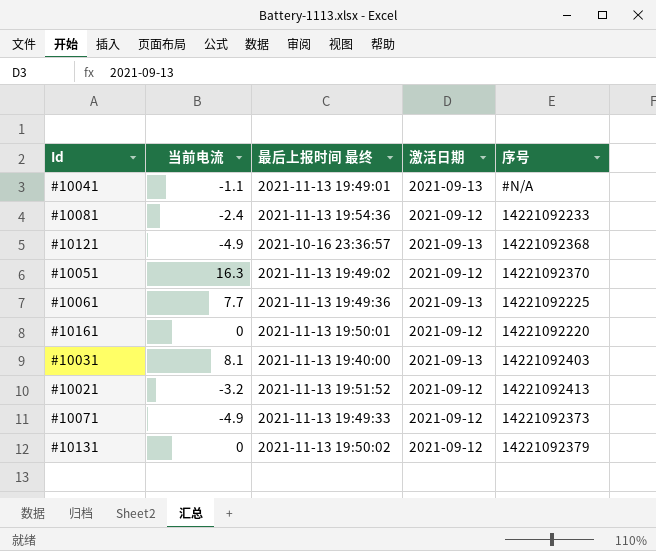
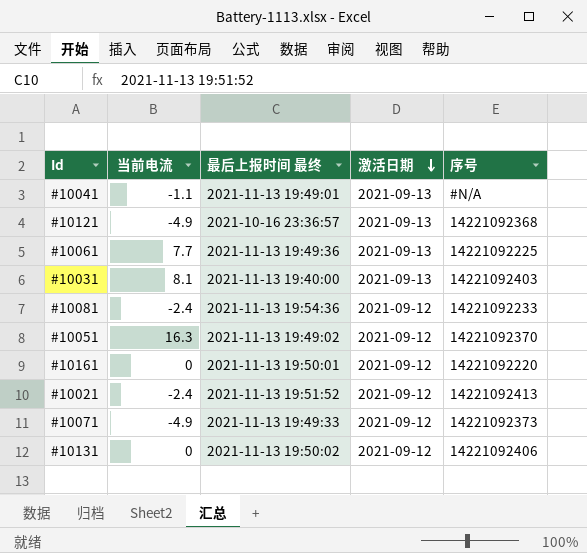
row order: none -> 激活日期 descending
#10021 | 当前电流: -3.2 -> -2.4
#10131 | 序号: 14221092379 -> 14221092406

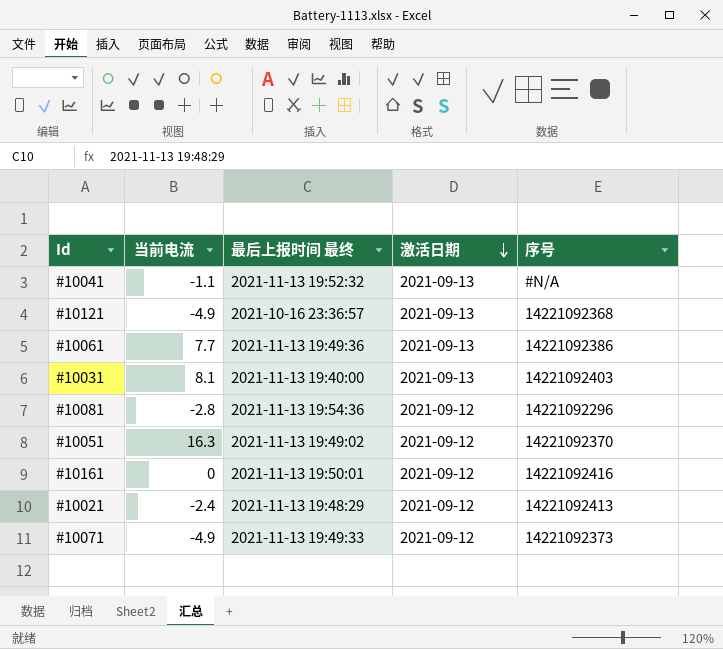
row #10131: 0 | 2021-11-13 19:50:02 | 2021-09-12 | 14221092406 -> none
#10041 | 最后上报时间 最终: 2021-11-13 19:49:01 -> 2021-11-13 19:52:32
#10061 | 序号: 14221092225 -> 14221092386
#10081 | 当前电流: -2.4 -> -2.8
#10081 | 序号: 14221092233 -> 14221092296
#10161 | 序号: 14221092220 -> 14221092416
#10021 | 最后上报时间 最终: 2021-11-13 19:51:52 -> 2021-11-13 19:48:29

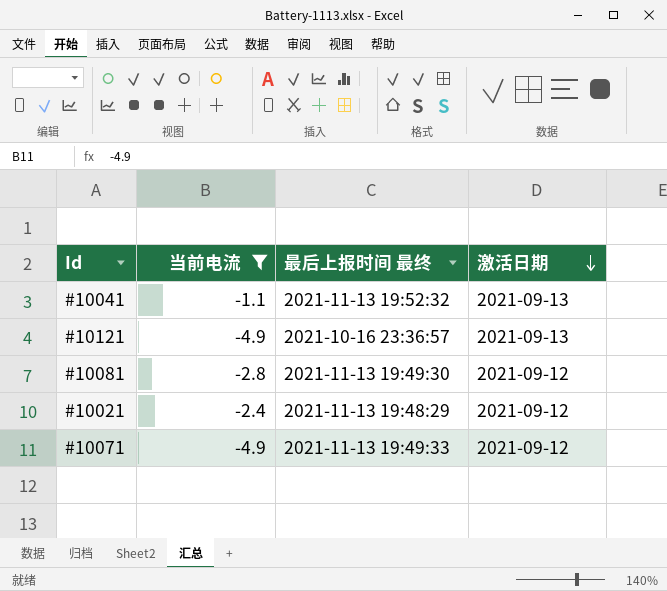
filter: none -> 当前电流 <= -1.1
column 序号 | position: 5 -> none
#10081 | 最后上报时间 最终: 2021-11-13 19:54:36 -> 2021-11-13 19:49:30

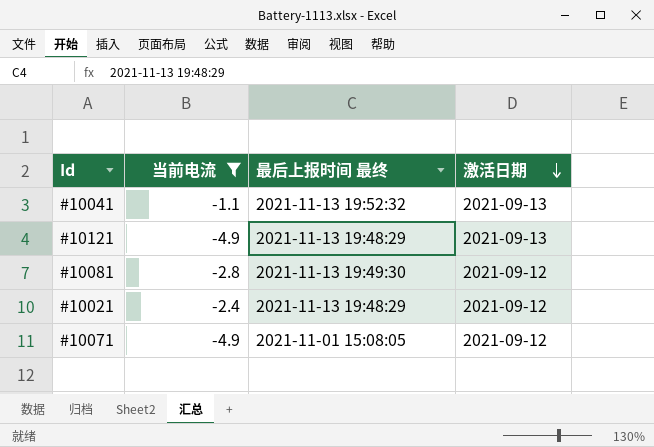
#10121 | 最后上报时间 最终: 2021-10-16 23:36:57 -> 2021-11-13 19:48:29
#10071 | 最后上报时间 最终: 2021-11-13 19:49:33 -> 2021-11-01 15:08:05

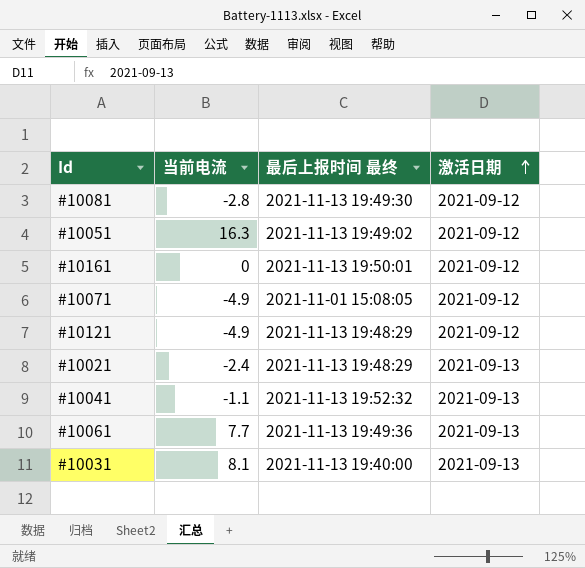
filter: 当前电流 <= -1.1 -> none
row order: 激活日期 descending -> 激活日期 ascending
#10121 | 激活日期: 2021-09-13 -> 2021-09-12
#10021 | 激活日期: 2021-09-12 -> 2021-09-13

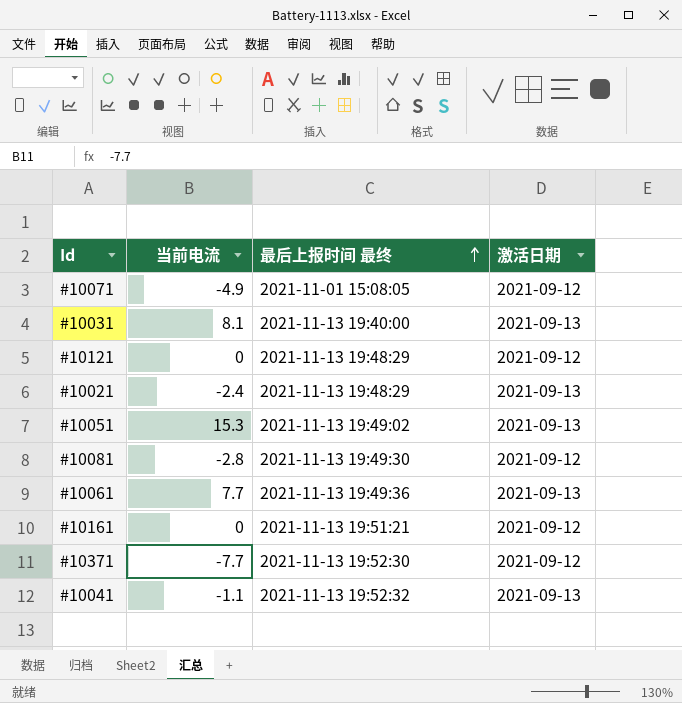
row order: 激活日期 ascending -> 最后上报时间 最终 ascending
#10121 | 当前电流: -4.9 -> 0
#10051 | 当前电流: 16.3 -> 15.3
#10051 | 激活日期: 2021-09-12 -> 2021-09-13
#10161 | 最后上报时间 最终: 2021-11-13 19:50:01 -> 2021-11-13 19:51:21
row #10371: none -> -7.7 | 2021-11-13 19:52:30 | 2021-09-12

